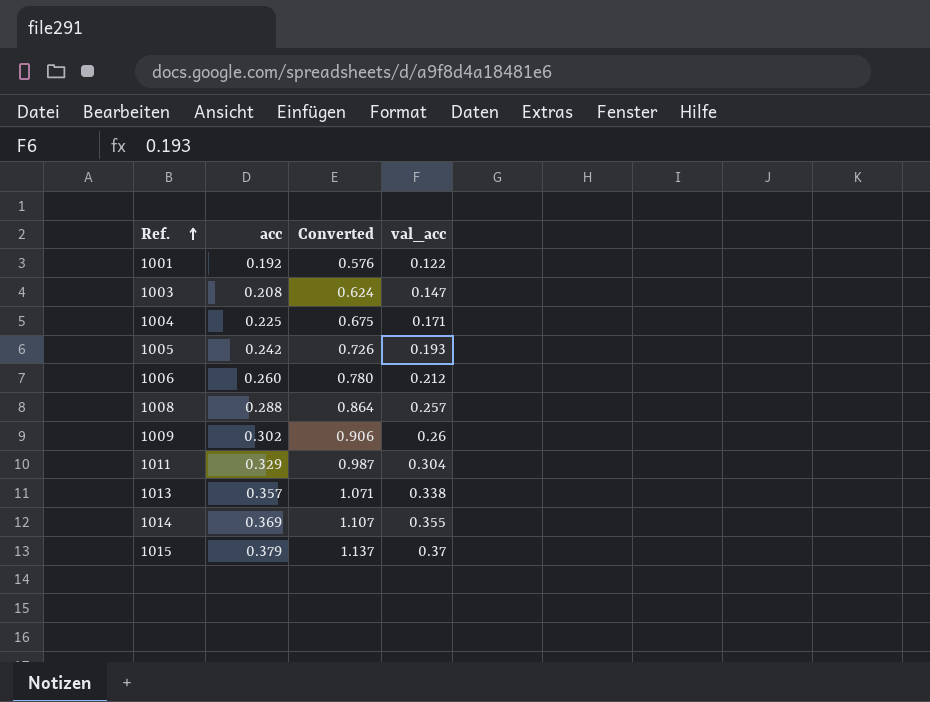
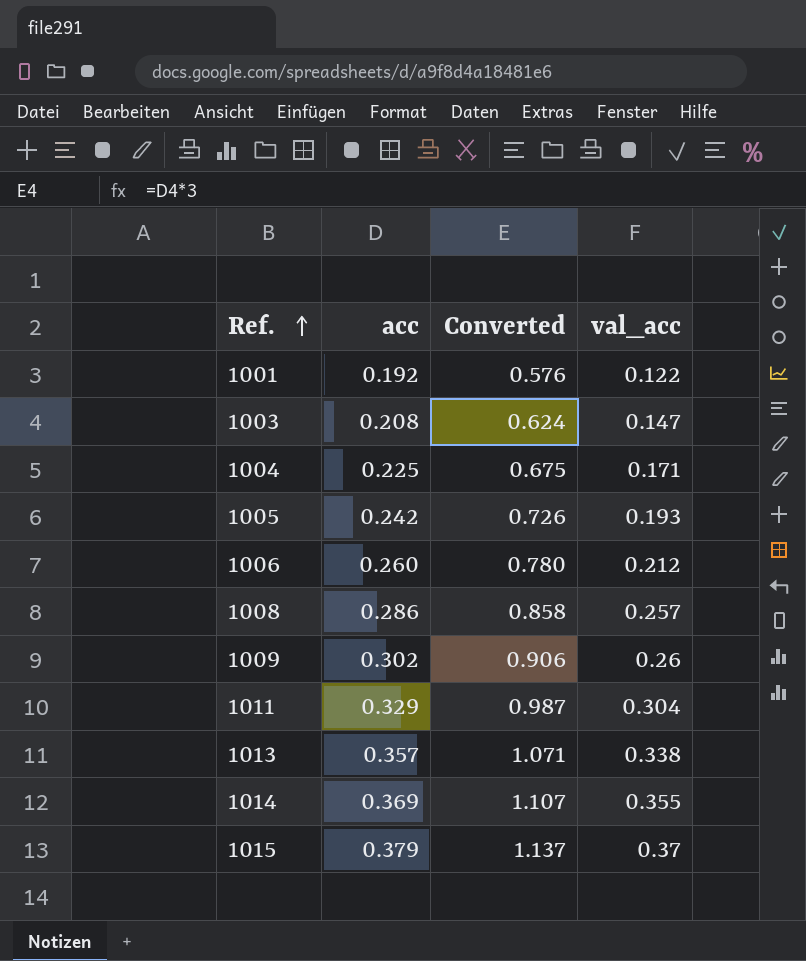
1008 | acc: 0.288 -> 0.286
1008 | Converted: 0.864 -> 0.858

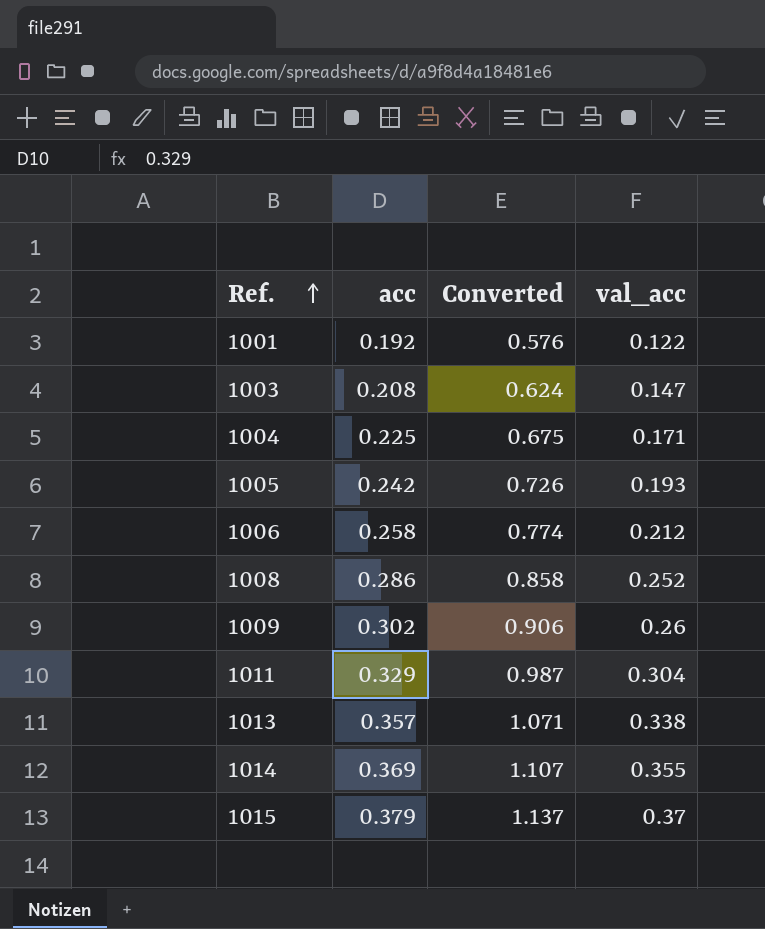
1006 | acc: 0.260 -> 0.258
1006 | Converted: 0.780 -> 0.774
1008 | val_acc: 0.257 -> 0.252

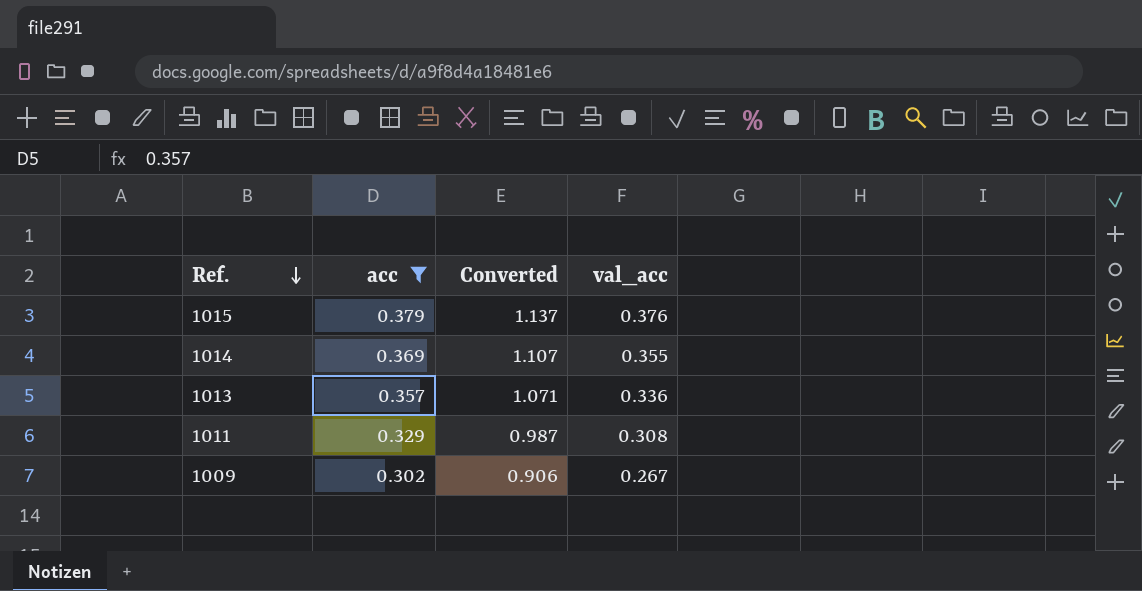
filter: none -> acc >= 0.302
row order: Ref. ascending -> Ref. descending
1015 | val_acc: 0.37 -> 0.376
1013 | val_acc: 0.338 -> 0.336
1011 | val_acc: 0.304 -> 0.308
1009 | val_acc: 0.26 -> 0.267

